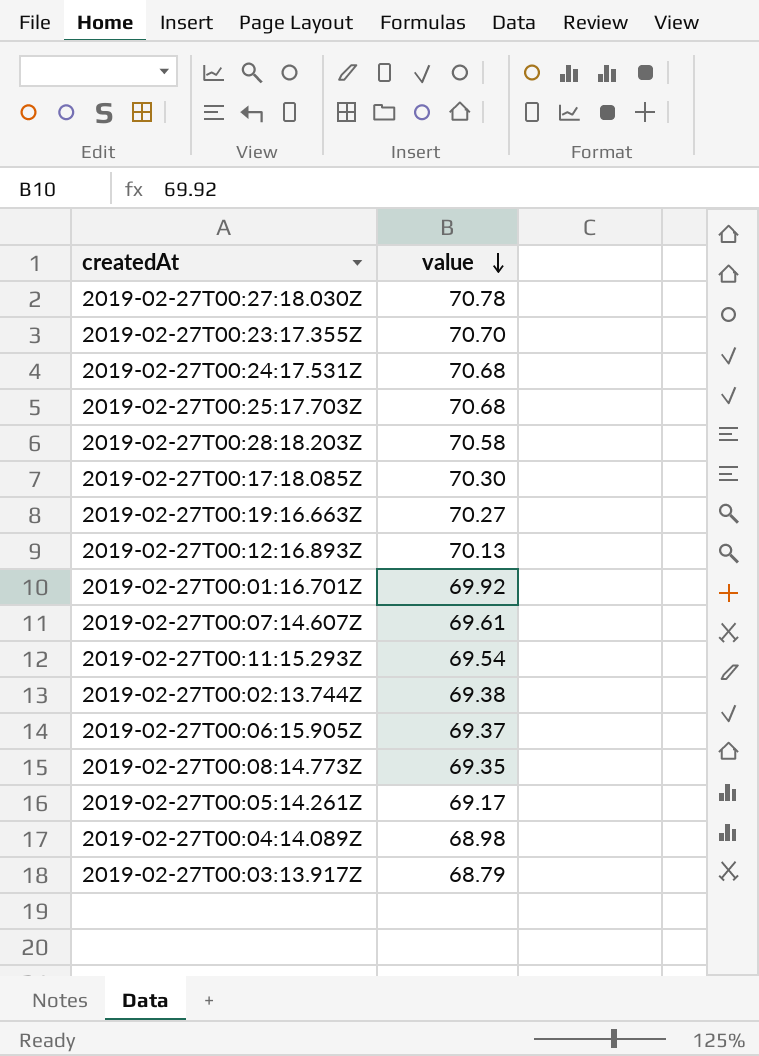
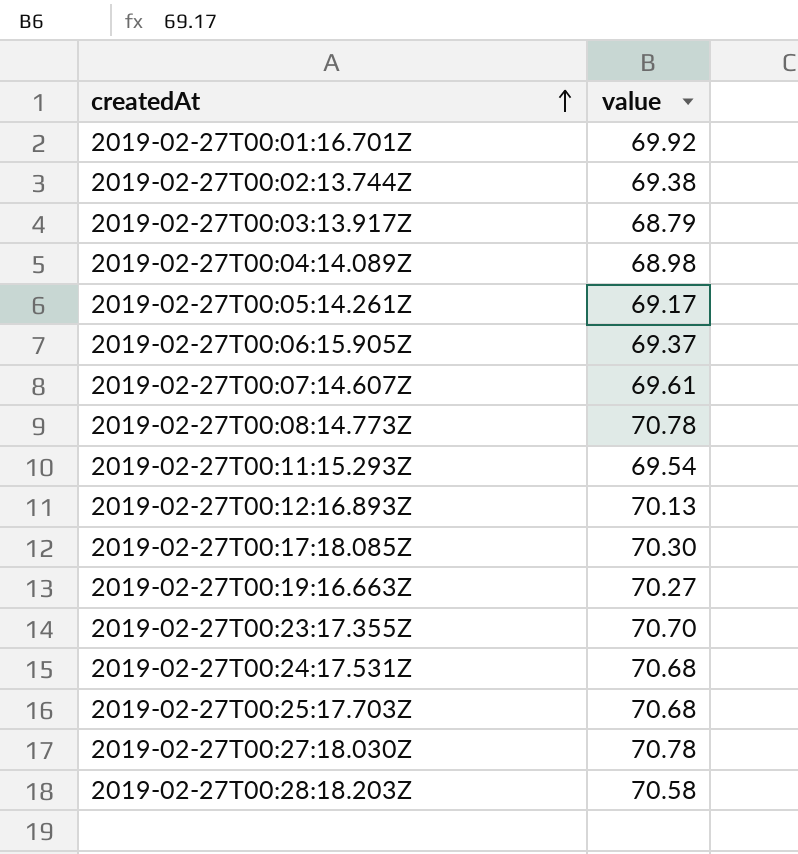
row order: value descending -> createdAt ascending
2019-02-27T00:08:14.773Z | value: 69.35 -> 70.78

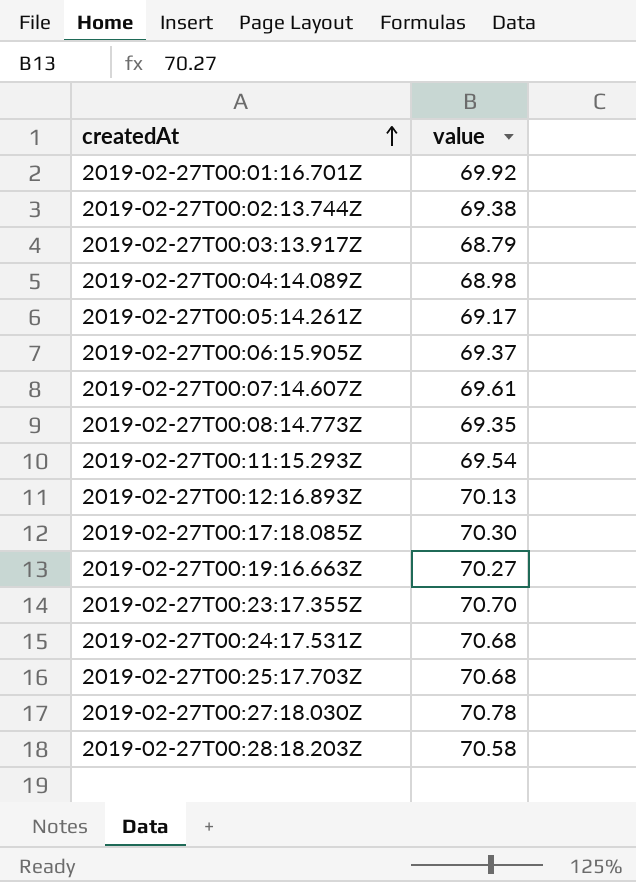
2019-02-27T00:08:14.773Z | value: 70.78 -> 69.35

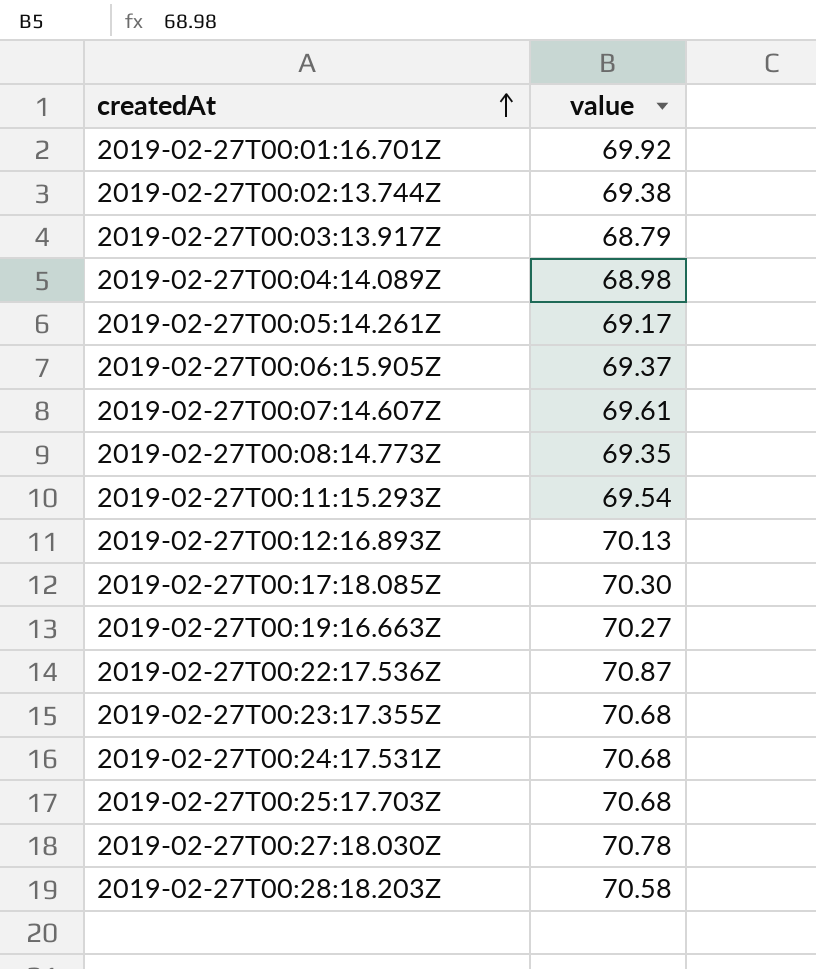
row 2019-02-27T00:22:17.536Z: none -> 70.87
2019-02-27T00:23:17.355Z | value: 70.70 -> 70.68

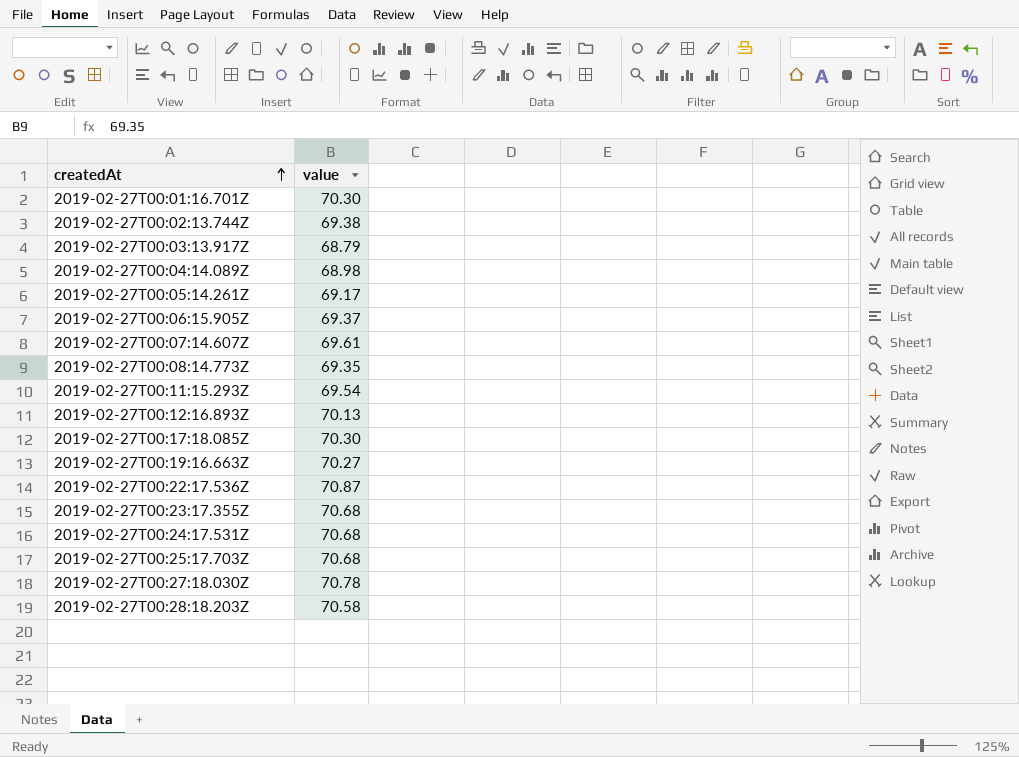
2019-02-27T00:01:16.701Z | value: 69.92 -> 70.30

